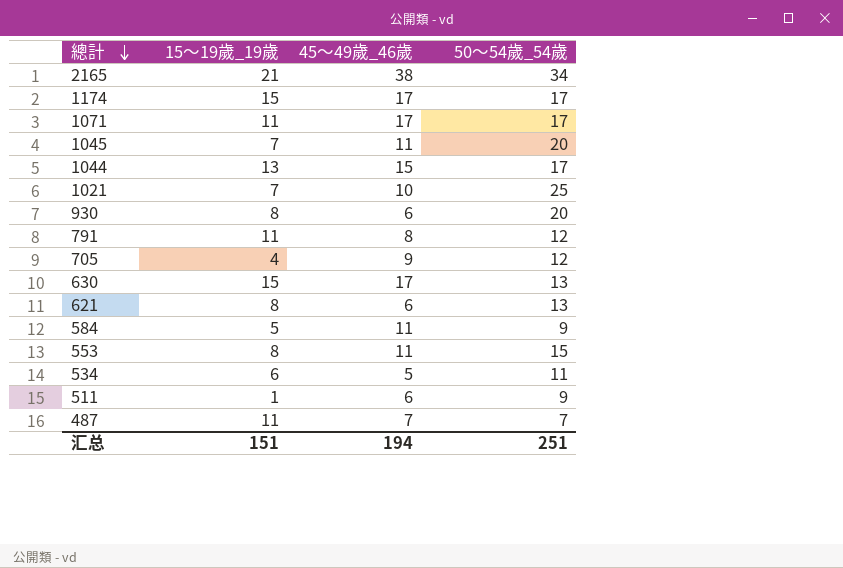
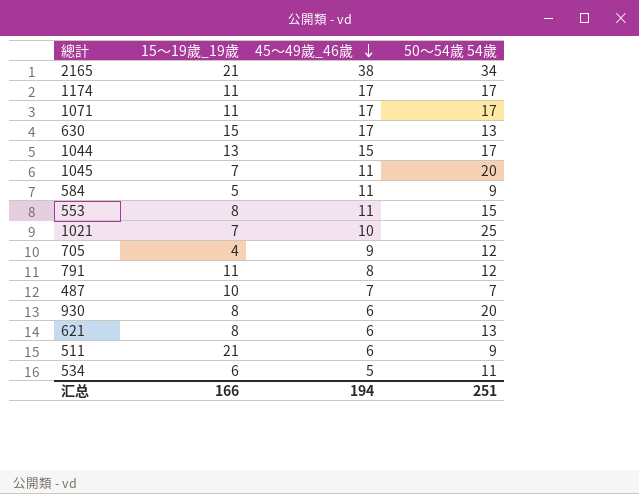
row order: 總計 descending -> 45～49歲_46歲 descending
column name: 50～54歲_54歲 -> 50～54歲 54歲
1174 | 15～19歲_19歲: 15 -> 11
487 | 15～19歲_19歲: 11 -> 10
511 | 15～19歲_19歲: 1 -> 21
汇总 | 15～19歲_19歲: 151 -> 166

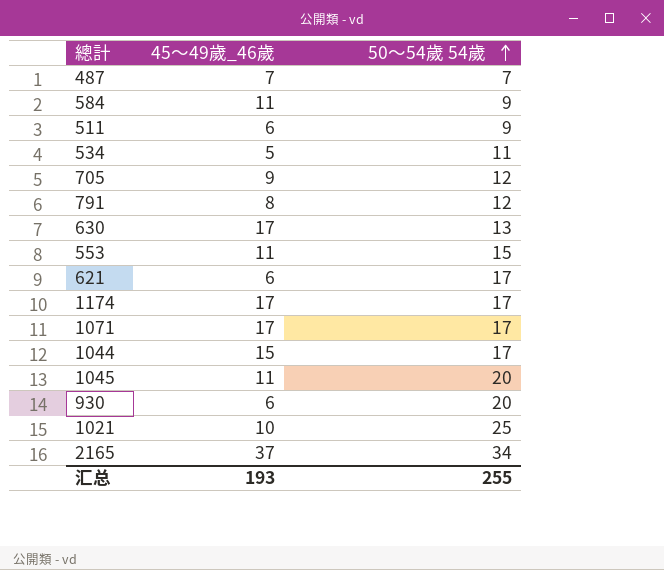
row order: 45～49歲_46歲 descending -> 50～54歲 54歲 ascending
column 15～19歲_19歲 | position: 2 -> none
621 | 50～54歲 54歲: 13 -> 17
2165 | 45～49歲_46歲: 38 -> 37
汇总 | 45～49歲_46歲: 194 -> 193
汇总 | 50～54歲 54歲: 251 -> 255

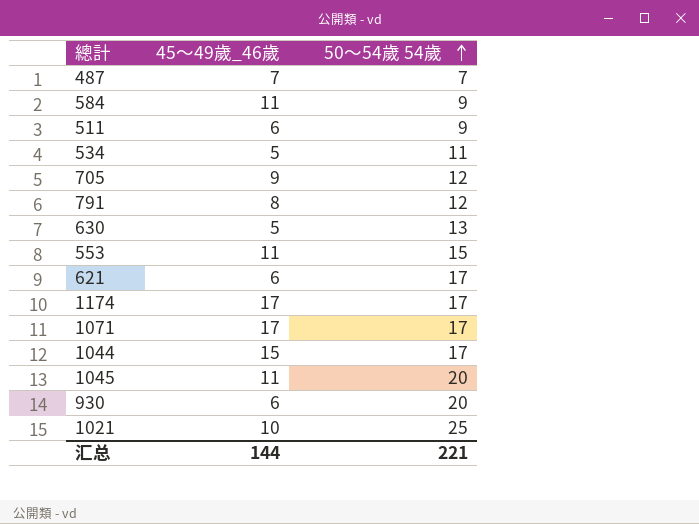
row 2165: 37 | 34 -> none
630 | 45～49歲_46歲: 17 -> 5
汇总 | 45～49歲_46歲: 193 -> 144
汇总 | 50～54歲 54歲: 255 -> 221

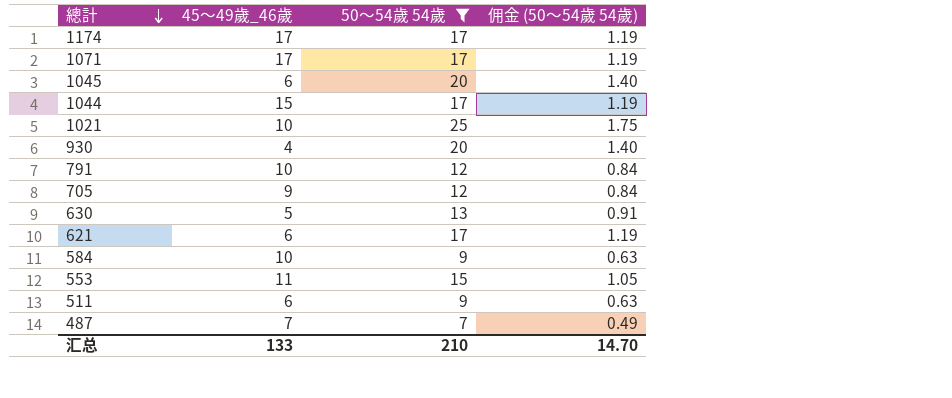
filter: none -> 50～54歲 54歲 != 11
row order: 50～54歲 54歲 ascending -> 總計 descending
column 佣金 (50～54歲 54歲) | formula: none -> [50～54歲 54歲] * 0.07
1045 | 45～49歲_46歲: 11 -> 6
930 | 45～49歲_46歲: 6 -> 4
791 | 45～49歲_46歲: 8 -> 10
584 | 45～49歲_46歲: 11 -> 10
汇总 | 45～49歲_46歲: 144 -> 133
汇总 | 50～54歲 54歲: 221 -> 210

